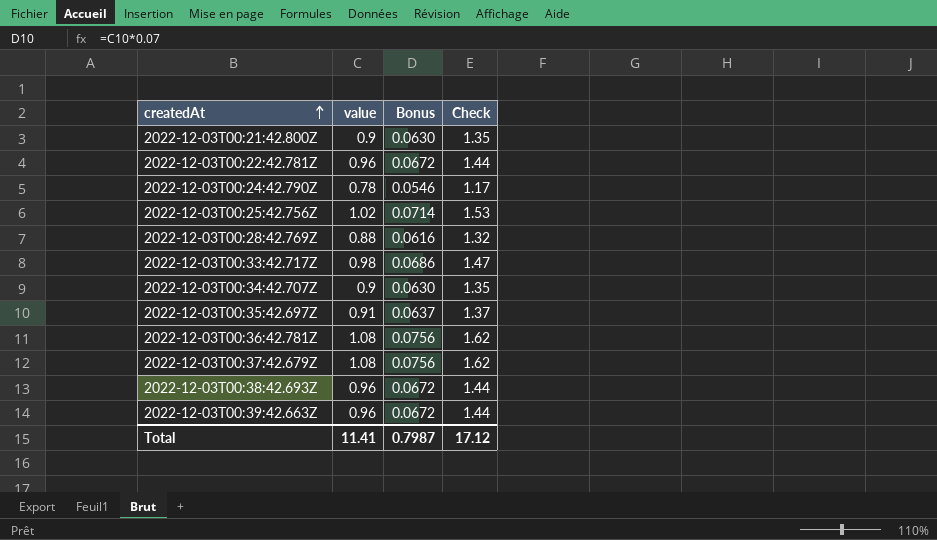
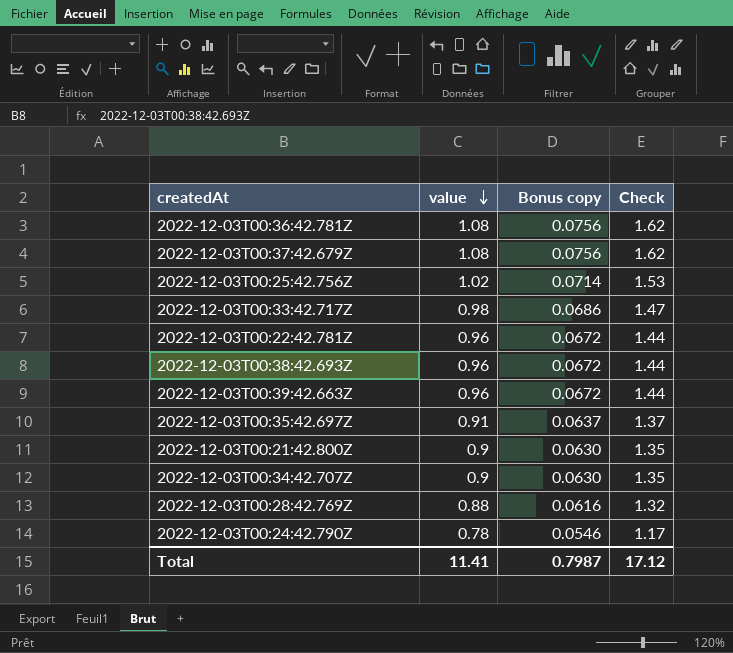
row order: createdAt ascending -> value descending
column name: Bonus -> Bonus copy

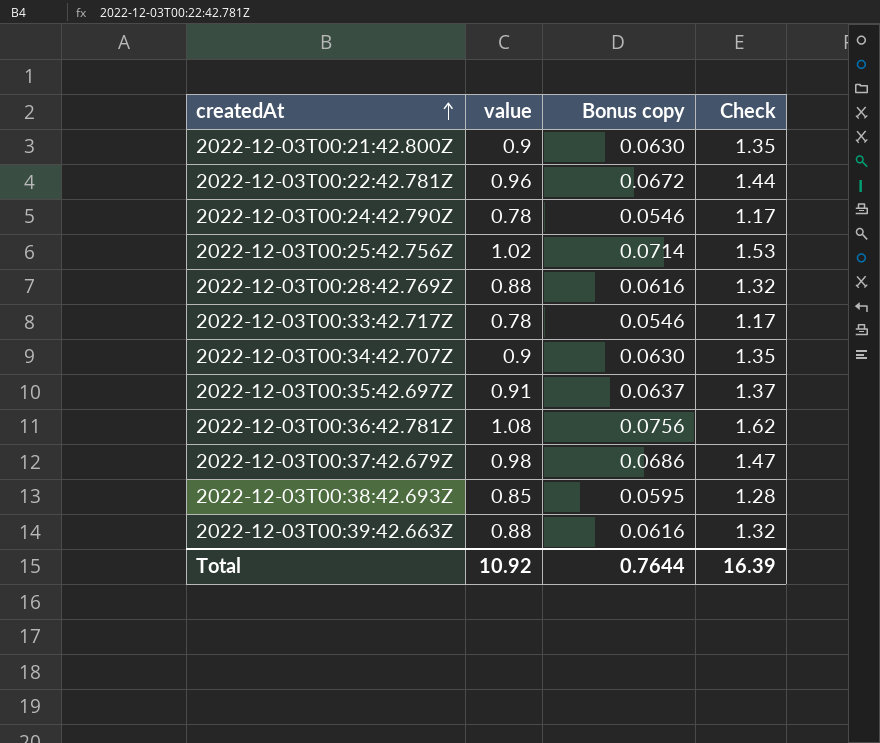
row order: value descending -> createdAt ascending
2022-12-03T00:33:42.717Z | value: 0.98 -> 0.78
2022-12-03T00:33:42.717Z | Bonus copy: 0.0686 -> 0.0546
2022-12-03T00:33:42.717Z | Check: 1.47 -> 1.17
2022-12-03T00:37:42.679Z | value: 1.08 -> 0.98
2022-12-03T00:37:42.679Z | Bonus copy: 0.0756 -> 0.0686
2022-12-03T00:37:42.679Z | Check: 1.62 -> 1.47
2022-12-03T00:38:42.693Z | value: 0.96 -> 0.85
2022-12-03T00:38:42.693Z | Bonus copy: 0.0672 -> 0.0595
2022-12-03T00:38:42.693Z | Check: 1.44 -> 1.28
2022-12-03T00:39:42.663Z | value: 0.96 -> 0.88
2022-12-03T00:39:42.663Z | Bonus copy: 0.0672 -> 0.0616
2022-12-03T00:39:42.663Z | Check: 1.44 -> 1.32
Total | value: 11.41 -> 10.92
Total | Bonus copy: 0.7987 -> 0.7644
Total | Check: 17.12 -> 16.39

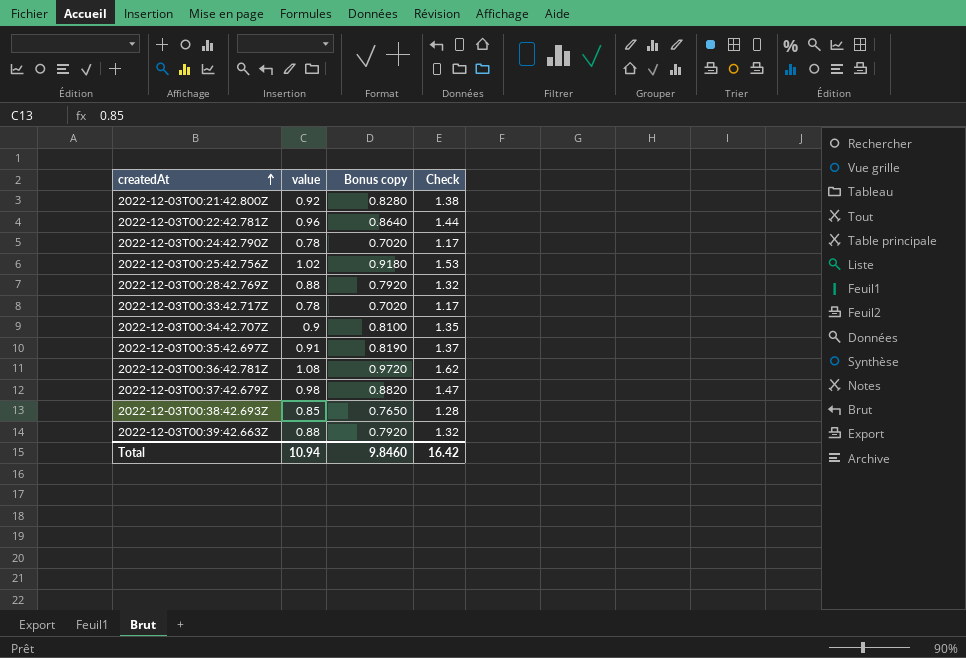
column Bonus copy | formula: [value] * 0.07 -> [value] * 0.9
2022-12-03T00:21:42.800Z | value: 0.9 -> 0.92
2022-12-03T00:21:42.800Z | Check: 1.35 -> 1.38
Total | value: 10.92 -> 10.94
Total | Bonus copy: 0.7644 -> 9.8460
Total | Check: 16.39 -> 16.42

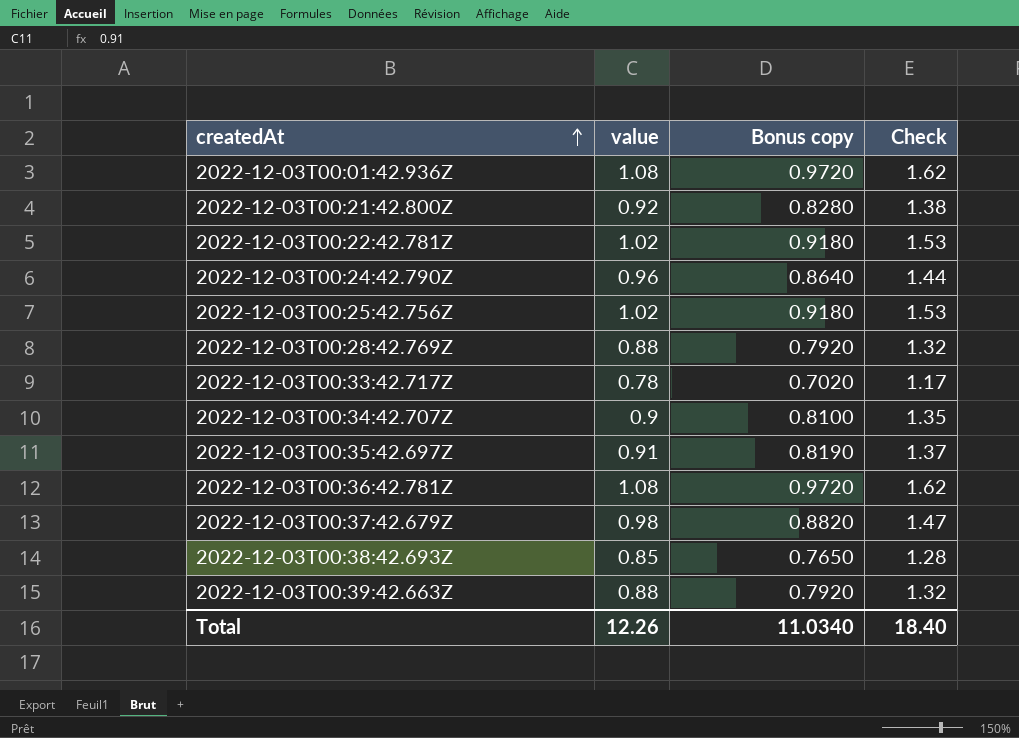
row 2022-12-03T00:01:42.936Z: none -> 1.08 | 0.9720 | 1.62
2022-12-03T00:22:42.781Z | value: 0.96 -> 1.02
2022-12-03T00:22:42.781Z | Bonus copy: 0.8640 -> 0.9180
2022-12-03T00:22:42.781Z | Check: 1.44 -> 1.53
2022-12-03T00:24:42.790Z | value: 0.78 -> 0.96
2022-12-03T00:24:42.790Z | Bonus copy: 0.7020 -> 0.8640
2022-12-03T00:24:42.790Z | Check: 1.17 -> 1.44
Total | value: 10.94 -> 12.26
Total | Bonus copy: 9.8460 -> 11.0340
Total | Check: 16.42 -> 18.40

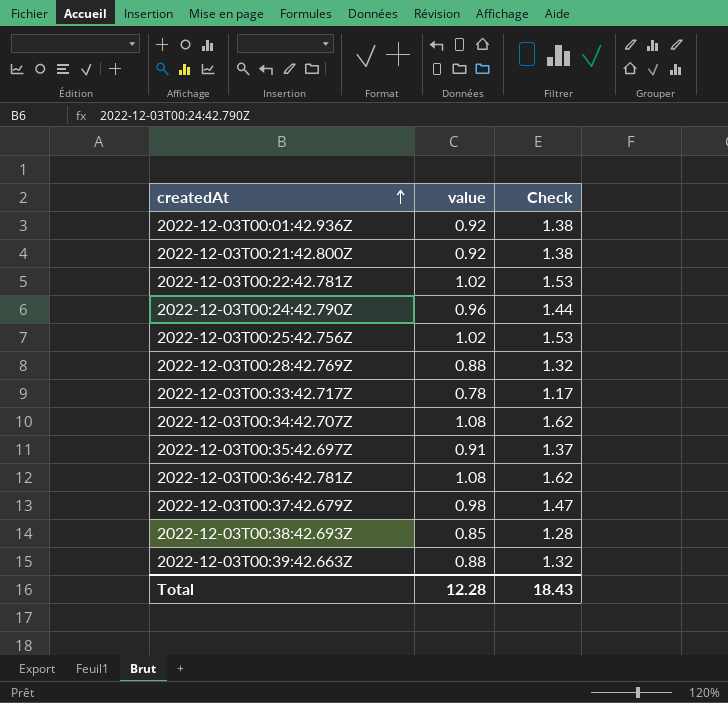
column Bonus copy | formula: [value] * 0.9 -> none
2022-12-03T00:01:42.936Z | value: 1.08 -> 0.92
2022-12-03T00:01:42.936Z | Check: 1.62 -> 1.38
2022-12-03T00:34:42.707Z | value: 0.9 -> 1.08
2022-12-03T00:34:42.707Z | Check: 1.35 -> 1.62
Total | value: 12.26 -> 12.28
Total | Check: 18.40 -> 18.43

